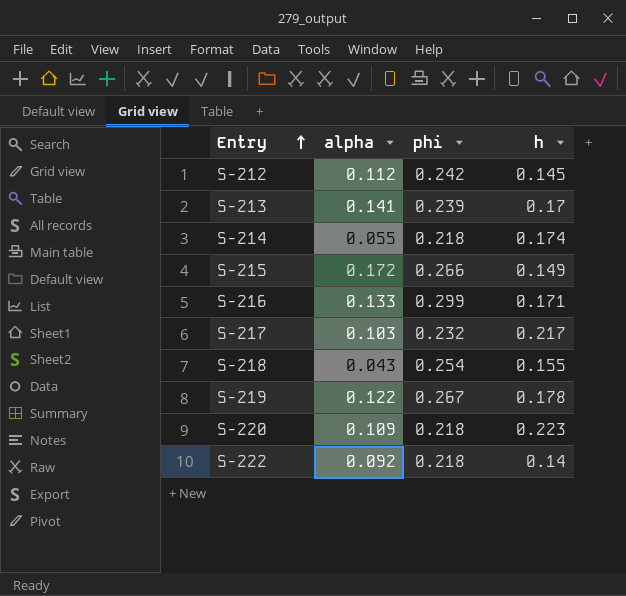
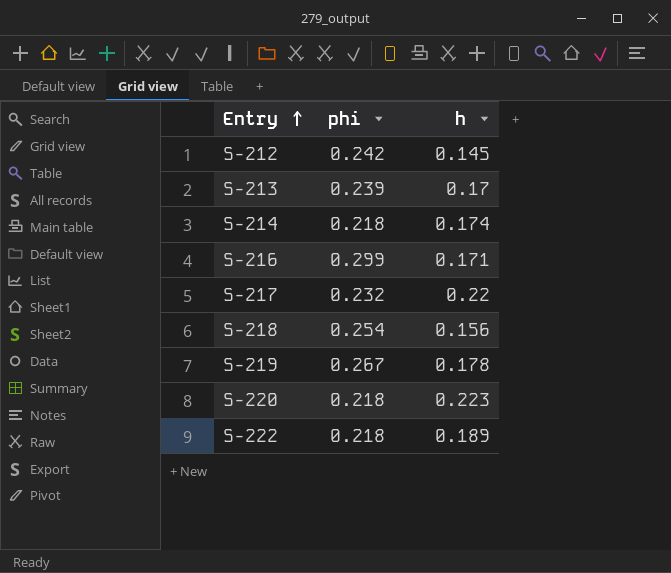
column alpha | position: 2 -> none
row S-215: 0.172 | 0.266 | 0.149 -> none
S-217 | h: 0.217 -> 0.22
S-218 | h: 0.155 -> 0.156
S-222 | h: 0.14 -> 0.189

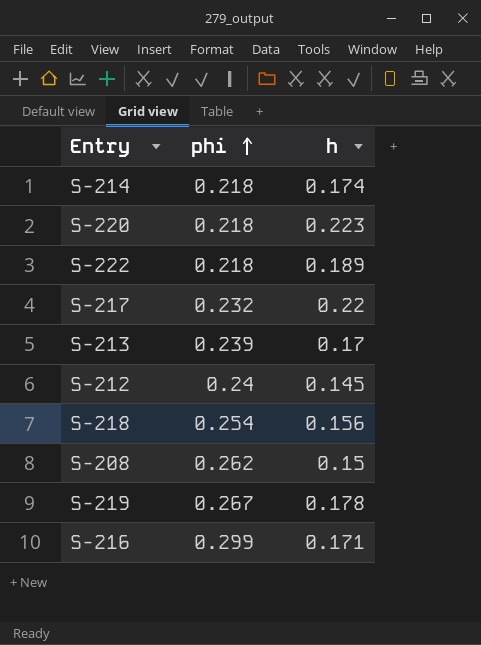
row order: Entry ascending -> phi ascending
S-212 | phi: 0.242 -> 0.24
row S-208: none -> 0.262 | 0.15

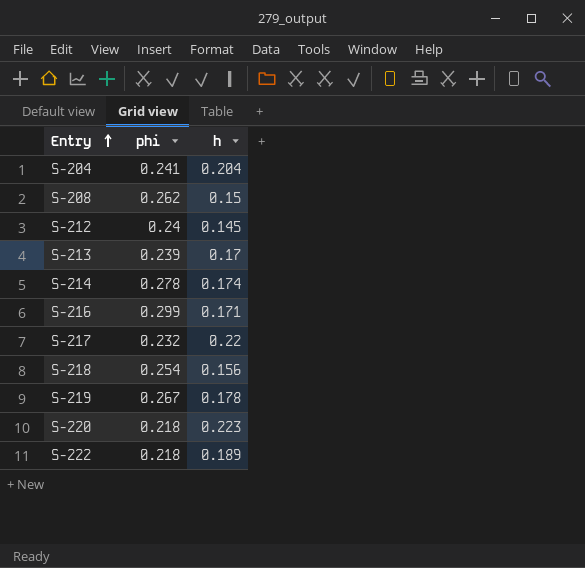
row order: phi ascending -> Entry ascending
row S-204: none -> 0.241 | 0.204
S-214 | phi: 0.218 -> 0.278

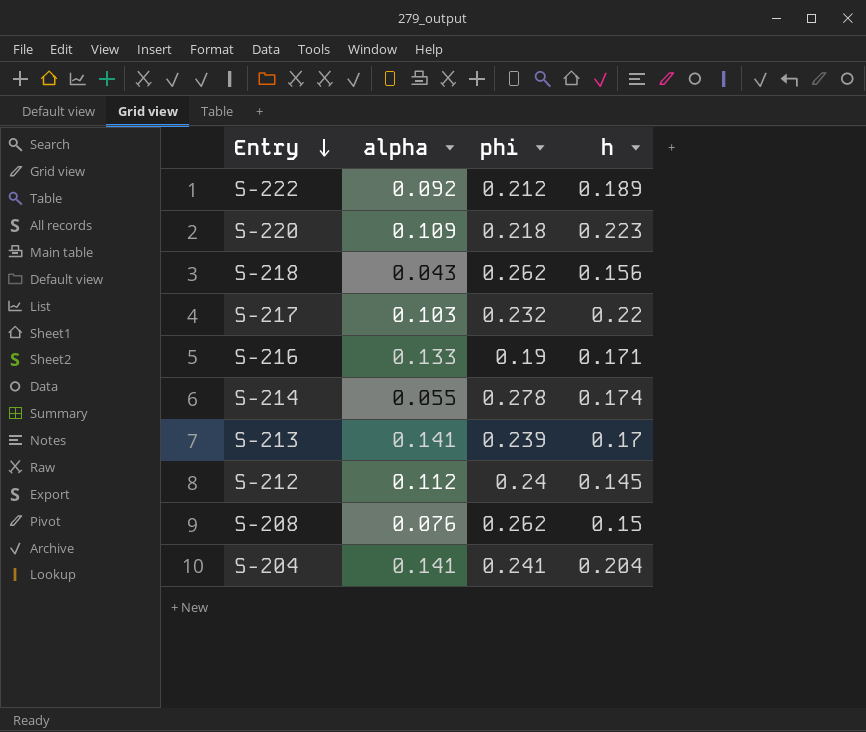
row order: Entry ascending -> Entry descending
column alpha | position: none -> 2
row S-219: 0.267 | 0.178 -> none
S-222 | phi: 0.218 -> 0.212
S-218 | phi: 0.254 -> 0.262
S-216 | phi: 0.299 -> 0.19

